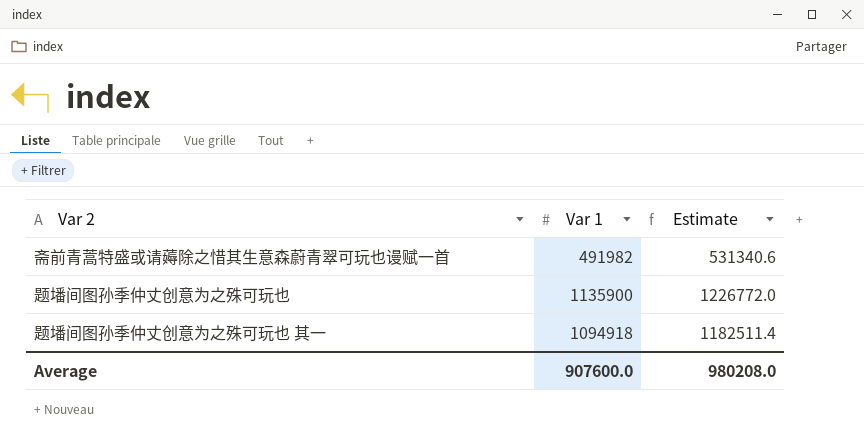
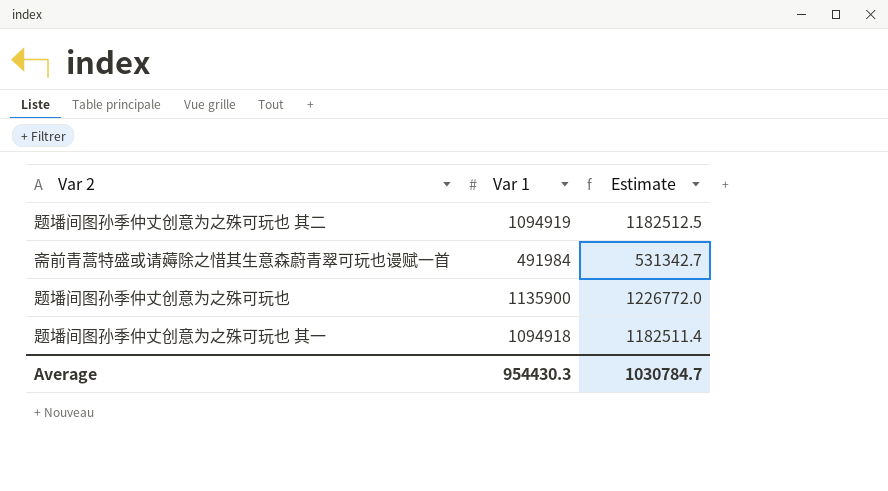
row 题墦间图孙季仲丈创意为之殊可玩也 其二: none -> 1094919 | 1182512.5
斋前青蒿特盛或请薅除之惜其生意森蔚青翠可玩也谩赋一首 | Var 1: 491982 -> 491984
斋前青蒿特盛或请薅除之惜其生意森蔚青翠可玩也谩赋一首 | Estimate: 531340.6 -> 531342.7
Average | Var 1: 907600.0 -> 954430.3
Average | Estimate: 980208.0 -> 1030784.7

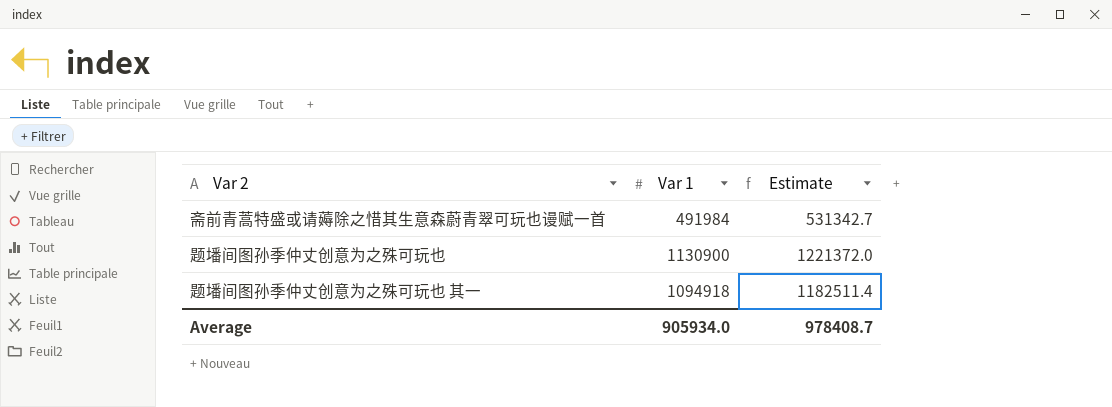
row 题墦间图孙季仲丈创意为之殊可玩也 其二: 1094919 | 1182512.5 -> none
题墦间图孙季仲丈创意为之殊可玩也 | Var 1: 1135900 -> 1130900
题墦间图孙季仲丈创意为之殊可玩也 | Estimate: 1226772.0 -> 1221372.0
Average | Var 1: 954430.3 -> 905934.0
Average | Estimate: 1030784.7 -> 978408.7

